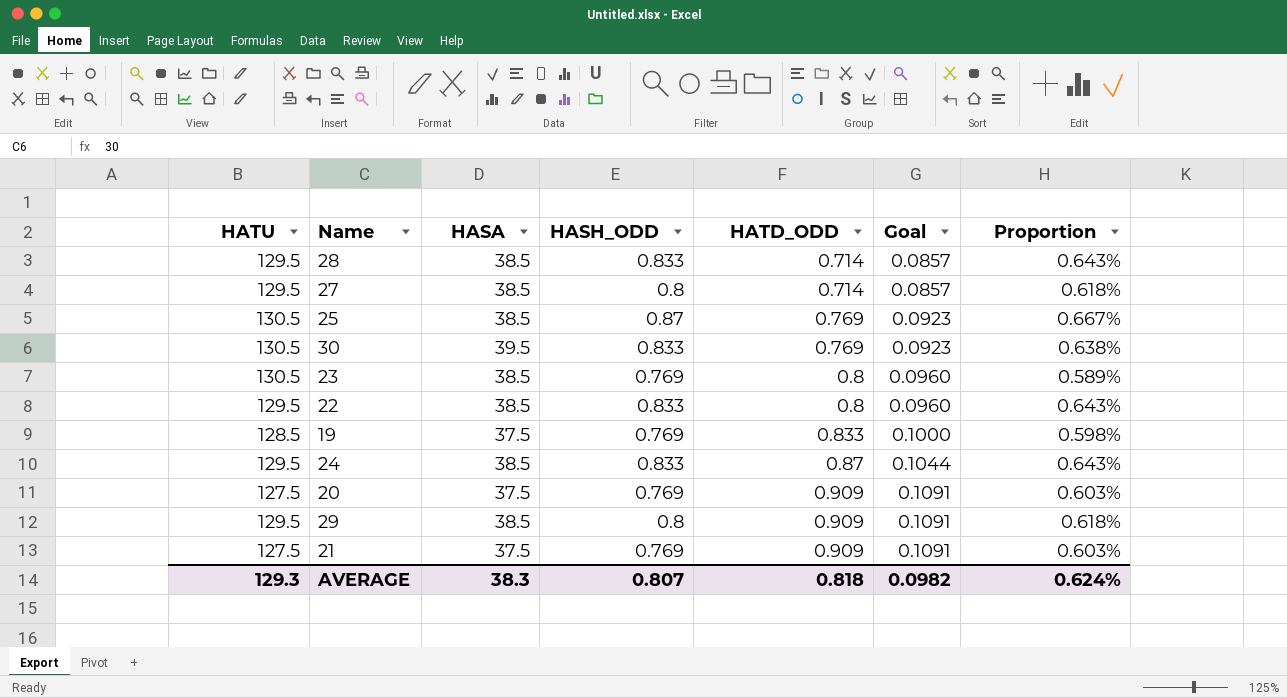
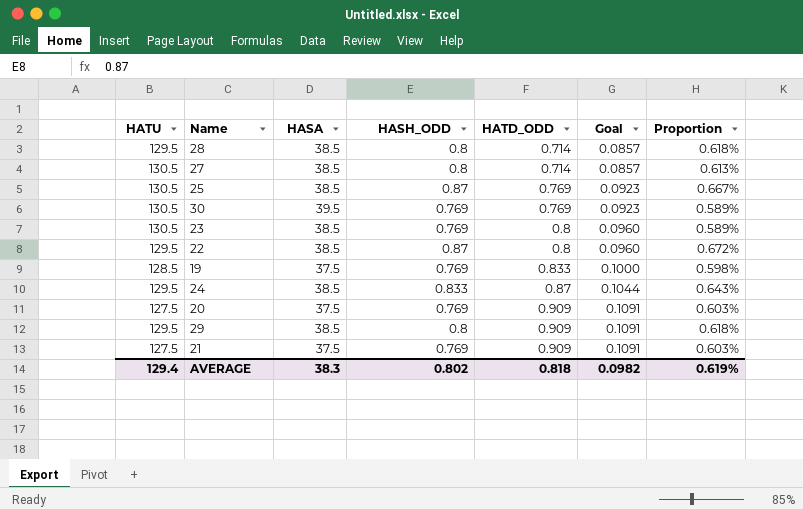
28 | HASH_ODD: 0.833 -> 0.8
28 | Proportion: 0.643% -> 0.618%
27 | HATU: 129.5 -> 130.5
27 | Proportion: 0.618% -> 0.613%
30 | HASH_ODD: 0.833 -> 0.769
30 | Proportion: 0.638% -> 0.589%
22 | HASH_ODD: 0.833 -> 0.87
22 | Proportion: 0.643% -> 0.672%
AVERAGE | HATU: 129.3 -> 129.4
AVERAGE | HASH_ODD: 0.807 -> 0.802
AVERAGE | Proportion: 0.624% -> 0.619%

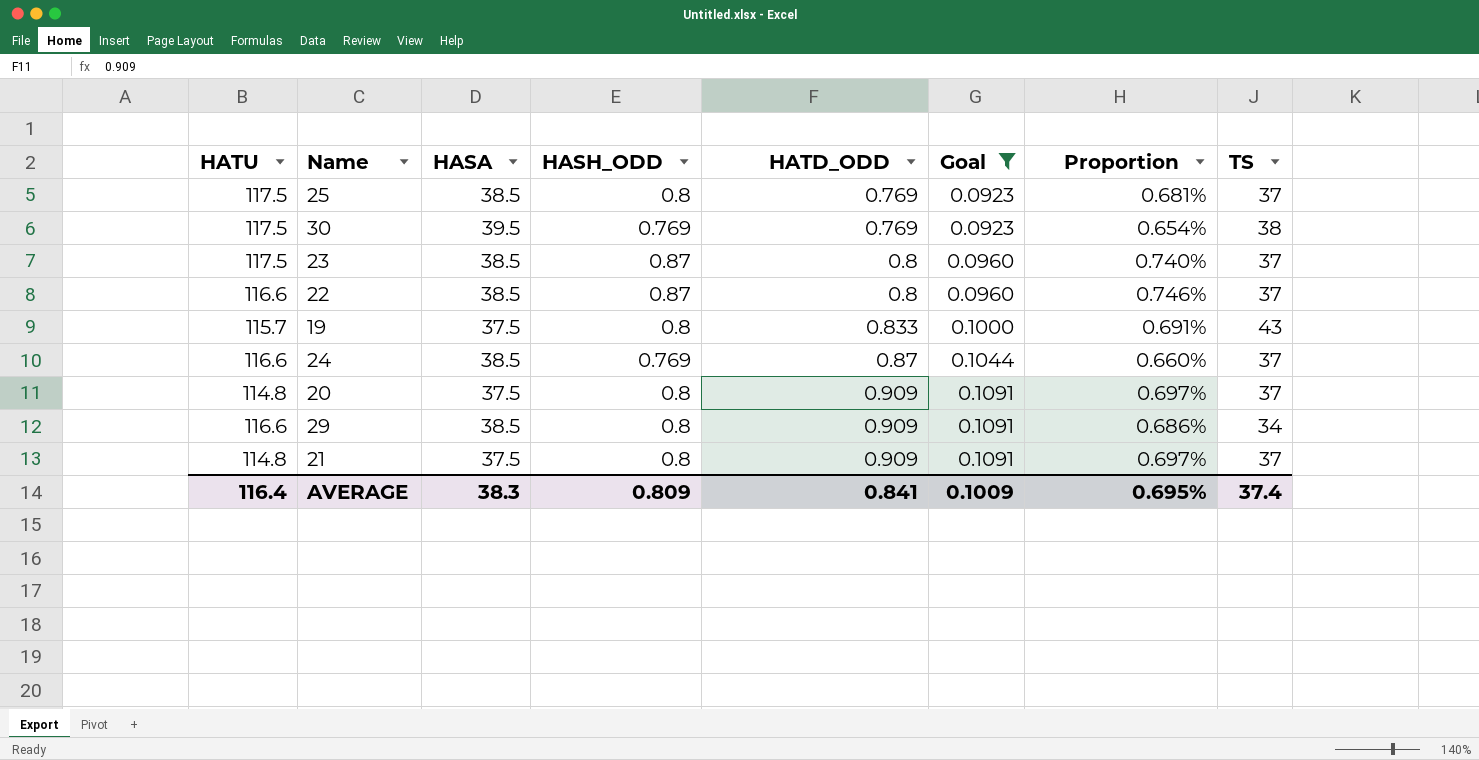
filter: none -> Goal != 0.0857
column TS | position: none -> 8
25 | HATU: 130.5 -> 117.5
25 | HASH_ODD: 0.87 -> 0.8
25 | Proportion: 0.667% -> 0.681%
30 | HATU: 130.5 -> 117.5
30 | Proportion: 0.589% -> 0.654%
23 | HATU: 130.5 -> 117.5
23 | HASH_ODD: 0.769 -> 0.87
23 | Proportion: 0.589% -> 0.740%
22 | HATU: 129.5 -> 116.6
22 | Proportion: 0.672% -> 0.746%
19 | HATU: 128.5 -> 115.7
19 | HASH_ODD: 0.769 -> 0.8
19 | Proportion: 0.598% -> 0.691%
24 | HATU: 129.5 -> 116.6
24 | HASH_ODD: 0.833 -> 0.769
24 | Proportion: 0.643% -> 0.660%
20 | HATU: 127.5 -> 114.8
20 | HASH_ODD: 0.769 -> 0.8
20 | Proportion: 0.603% -> 0.697%
29 | HATU: 129.5 -> 116.6
29 | Proportion: 0.618% -> 0.686%
21 | HATU: 127.5 -> 114.8
21 | HASH_ODD: 0.769 -> 0.8
21 | Proportion: 0.603% -> 0.697%
AVERAGE | HATU: 129.4 -> 116.4
AVERAGE | HASH_ODD: 0.802 -> 0.809
AVERAGE | HATD_ODD: 0.818 -> 0.841
AVERAGE | Goal: 0.0982 -> 0.1009
AVERAGE | Proportion: 0.619% -> 0.695%

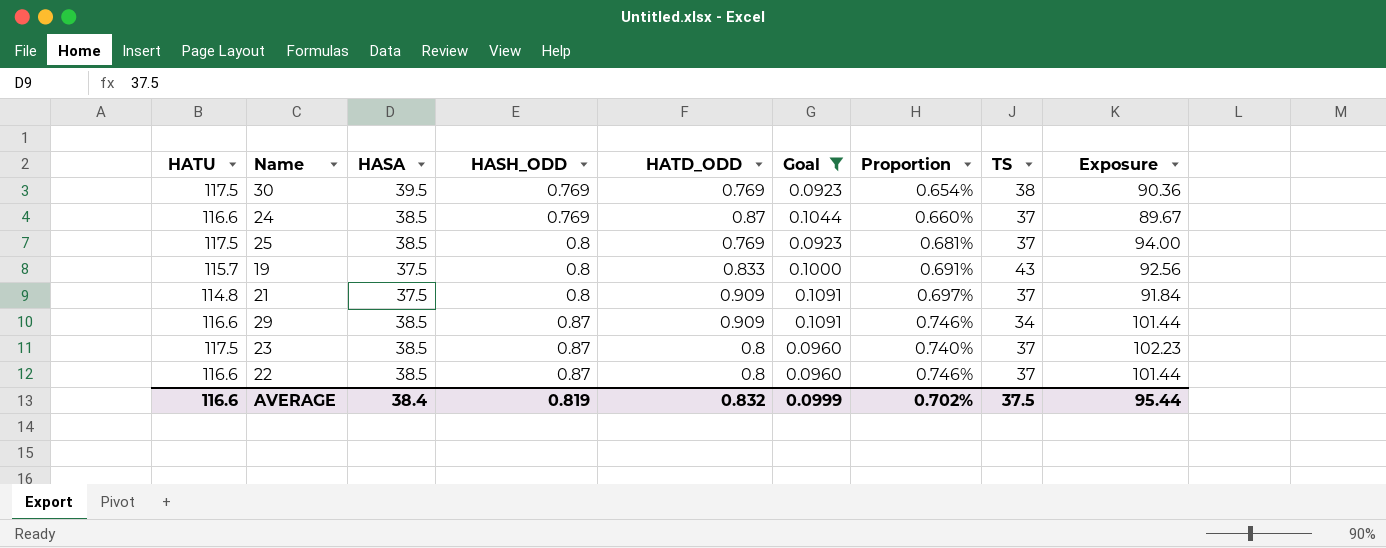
row order: HATD_ODD ascending -> HASH_ODD ascending
column Exposure | formula: none -> [HATU] * [HASH_ODD]
row 20: 114.8 | 37.5 | 0.8 | 0.909 | 0.1091 | 0.697% | 37 -> none
29 | HASH_ODD: 0.8 -> 0.87
29 | Proportion: 0.686% -> 0.746%
AVERAGE | HATU: 116.4 -> 116.6
AVERAGE | HASA: 38.3 -> 38.4
AVERAGE | HASH_ODD: 0.809 -> 0.819
AVERAGE | HATD_ODD: 0.841 -> 0.832
AVERAGE | Goal: 0.1009 -> 0.0999
AVERAGE | Proportion: 0.695% -> 0.702%
AVERAGE | TS: 37.4 -> 37.5

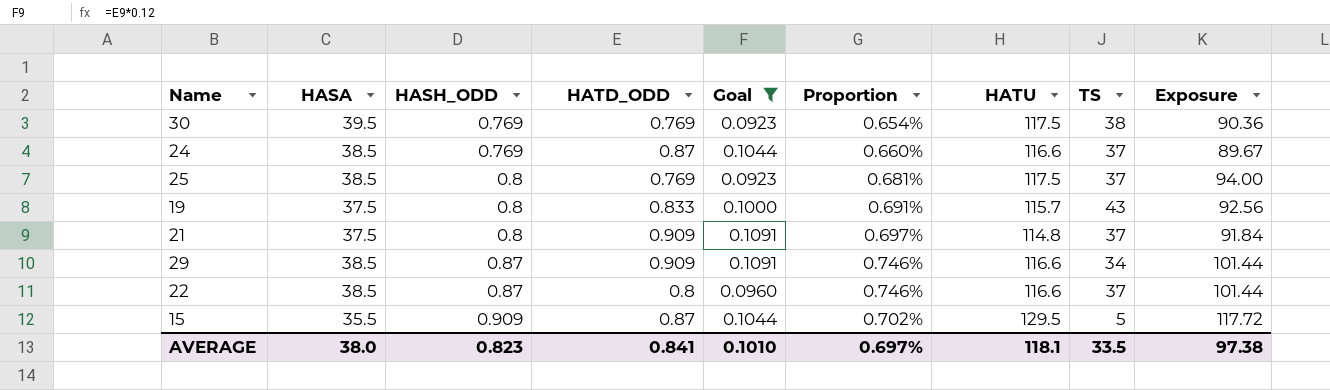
column HATU | position: 1 -> 7
row 23: 117.5 | 38.5 | 0.87 | 0.8 | 0.0960 | 0.740% | 37 | 102.23 -> none
row 15: none -> 35.5 | 0.909 | 0.87 | 0.1044 | 0.702% | 129.5 | 5 | 117.72
AVERAGE | HASA: 38.4 -> 38.0
AVERAGE | HASH_ODD: 0.819 -> 0.823
AVERAGE | HATD_ODD: 0.832 -> 0.841
AVERAGE | Goal: 0.0999 -> 0.1010
AVERAGE | Proportion: 0.702% -> 0.697%
AVERAGE | HATU: 116.6 -> 118.1
AVERAGE | TS: 37.5 -> 33.5
AVERAGE | Exposure: 95.44 -> 97.38

